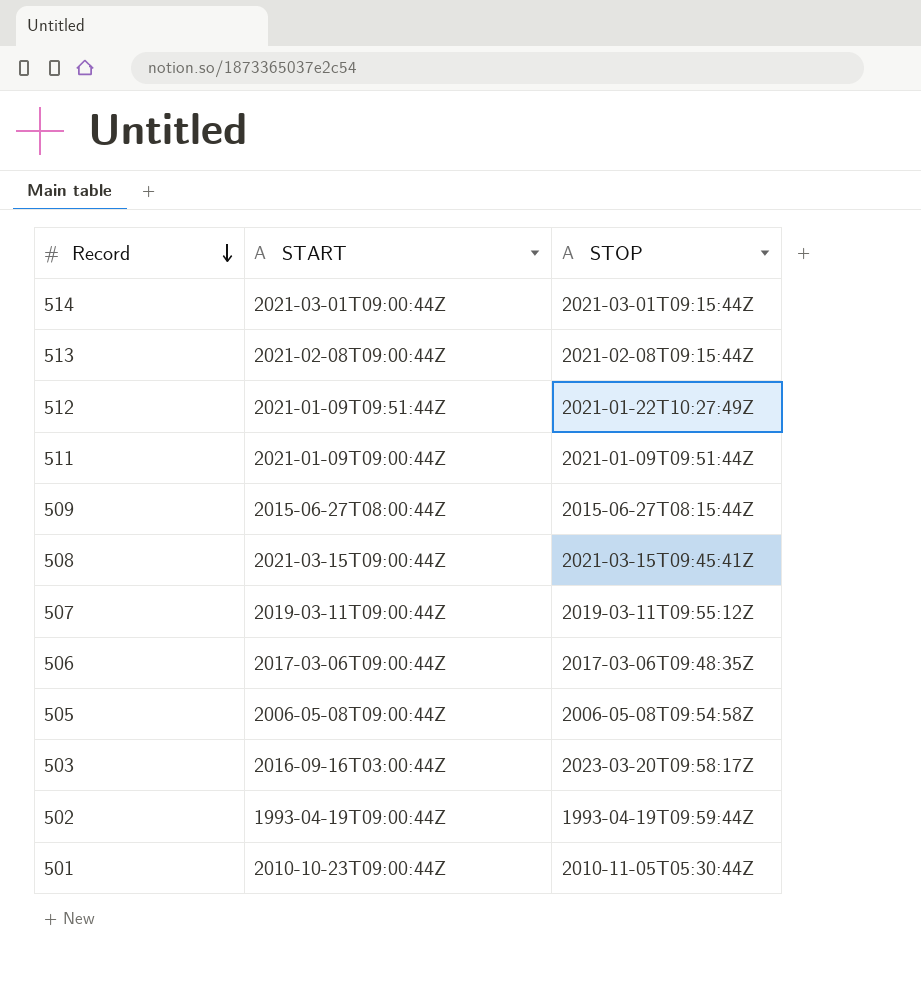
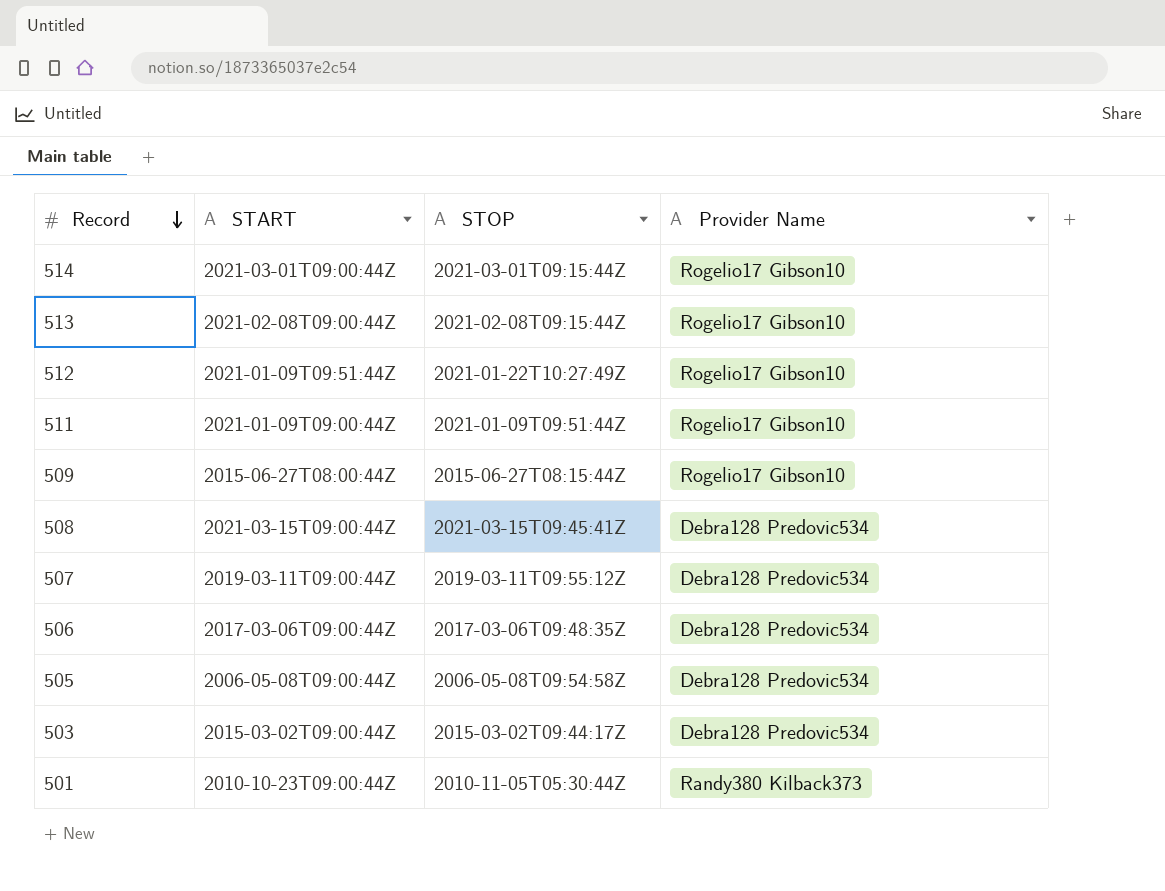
column Provider Name | position: none -> 4
row 502: 1993-04-19T09:00:44Z | 1993-04-19T09:59:44Z -> none
503 | START: 2016-09-16T03:00:44Z -> 2015-03-02T09:00:44Z
503 | STOP: 2023-03-20T09:58:17Z -> 2015-03-02T09:44:17Z

